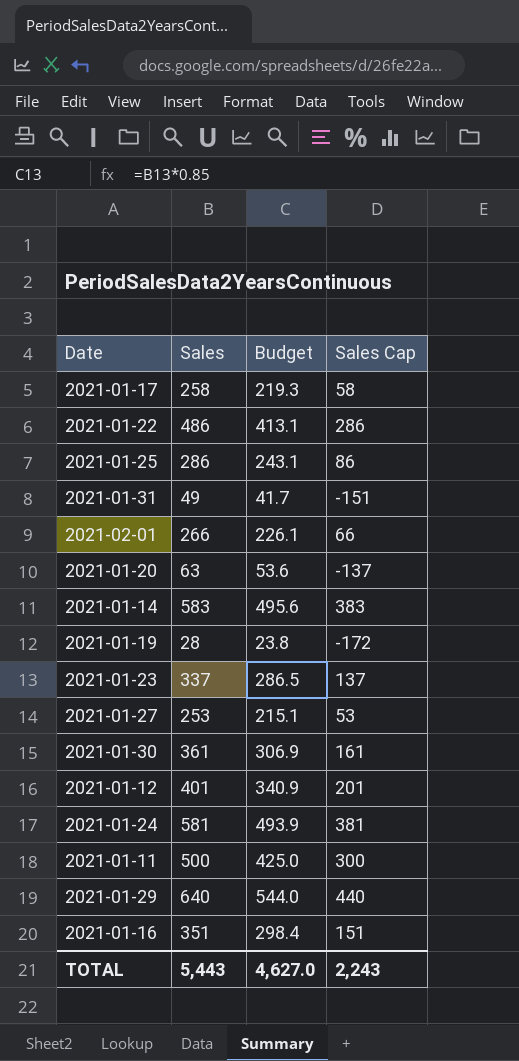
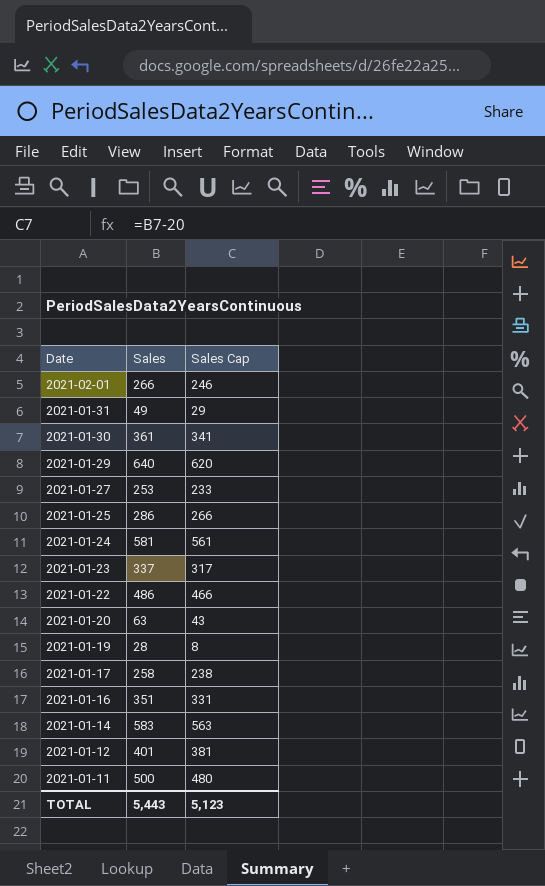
row order: none -> Date descending
column Budget | formula: [Sales] * 0.85 -> none
column Sales Cap | formula: [Sales] - 200 -> [Sales] - 20
TOTAL | Sales Cap: 2,243 -> 5,123

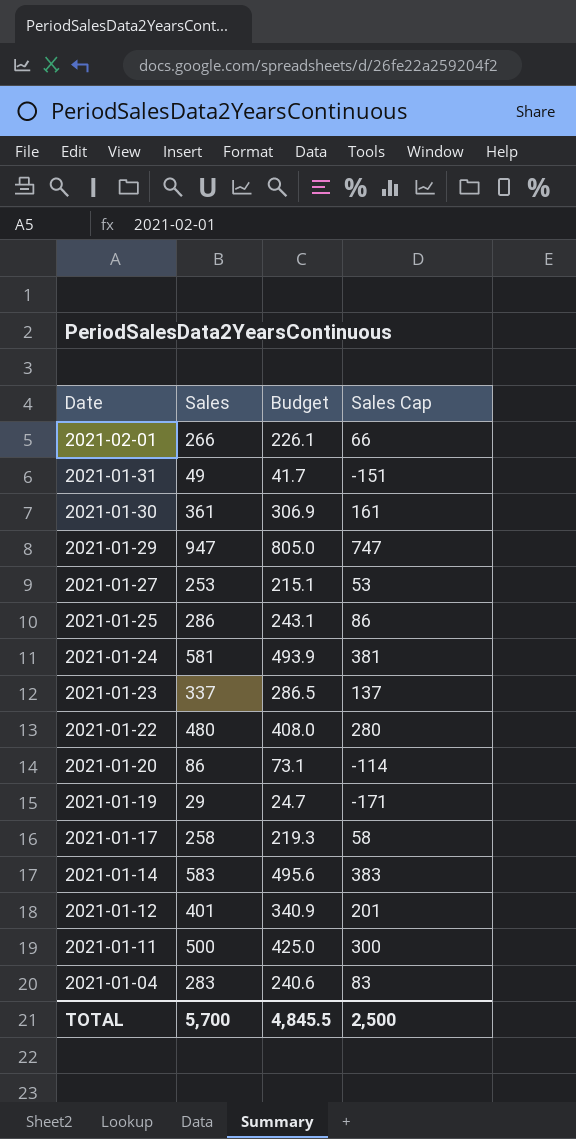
column Budget | formula: none -> [Sales] * 0.85
column Sales Cap | formula: [Sales] - 20 -> [Sales] - 200
row 2021-01-16: 351 | 331 -> none
2021-01-29 | Sales: 640 -> 947
2021-01-22 | Sales: 486 -> 480
2021-01-20 | Sales: 63 -> 86
2021-01-19 | Sales: 28 -> 29
row 2021-01-04: none -> 283 | 240.6 | 83
TOTAL | Sales: 5,443 -> 5,700
TOTAL | Sales Cap: 5,123 -> 2,500

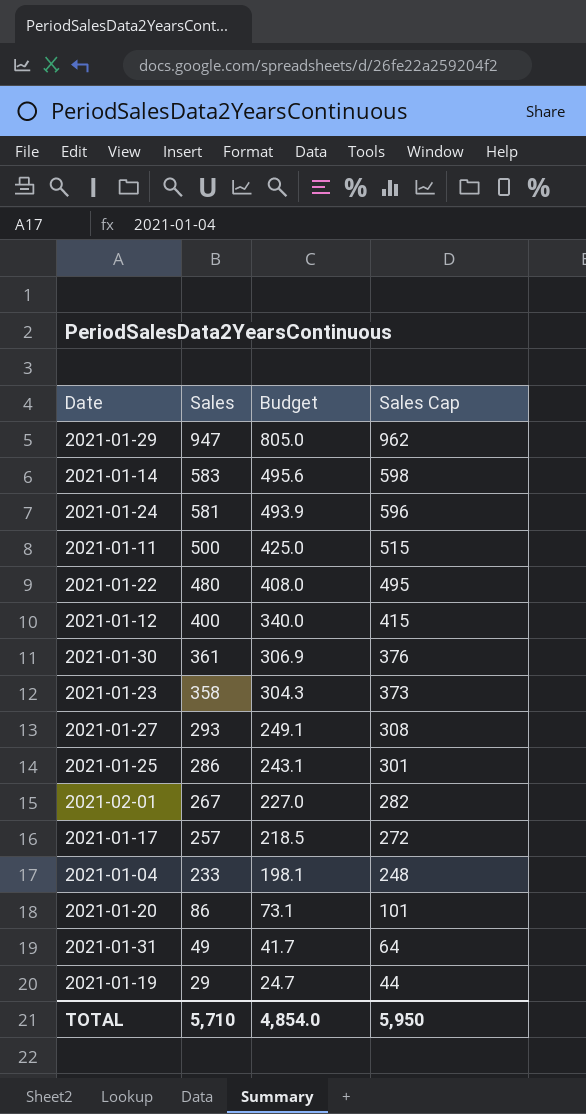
row order: Date descending -> Sales descending
column Sales Cap | formula: [Sales] - 200 -> [Sales] + 15
2021-01-12 | Sales: 401 -> 400
2021-01-12 | Budget: 340.9 -> 340.0
2021-01-23 | Sales: 337 -> 358
2021-01-23 | Budget: 286.5 -> 304.3
2021-01-27 | Sales: 253 -> 293
2021-01-27 | Budget: 215.1 -> 249.1
2021-02-01 | Sales: 266 -> 267
2021-02-01 | Budget: 226.1 -> 227.0
2021-01-17 | Sales: 258 -> 257
2021-01-17 | Budget: 219.3 -> 218.5
2021-01-04 | Sales: 283 -> 233
2021-01-04 | Budget: 240.6 -> 198.1
TOTAL | Sales: 5,700 -> 5,710
TOTAL | Budget: 4,845.5 -> 4,854.0
TOTAL | Sales Cap: 2,500 -> 5,950

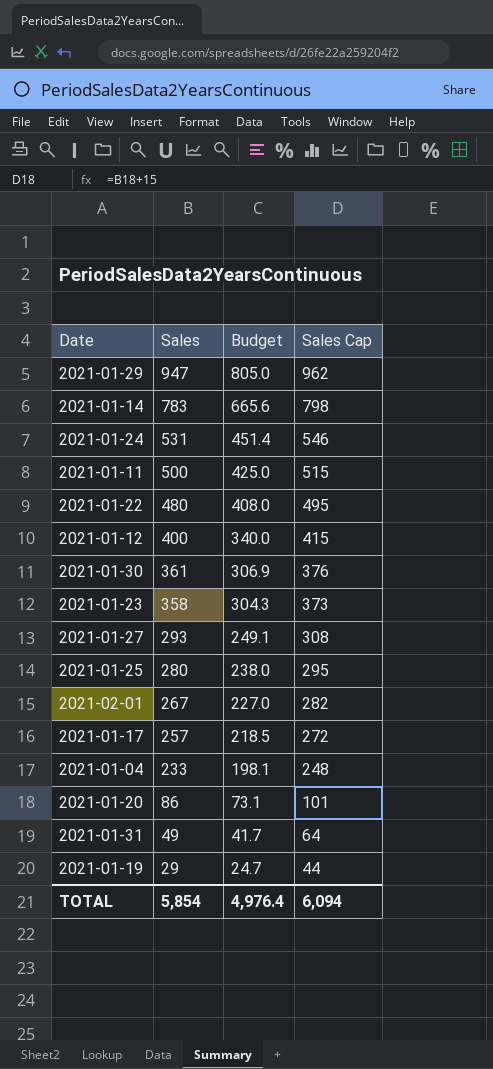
2021-01-14 | Sales: 583 -> 783
2021-01-14 | Budget: 495.6 -> 665.6
2021-01-14 | Sales Cap: 598 -> 798
2021-01-24 | Sales: 581 -> 531
2021-01-24 | Budget: 493.9 -> 451.4
2021-01-24 | Sales Cap: 596 -> 546
2021-01-25 | Sales: 286 -> 280
2021-01-25 | Budget: 243.1 -> 238.0
2021-01-25 | Sales Cap: 301 -> 295
TOTAL | Sales: 5,710 -> 5,854
TOTAL | Budget: 4,854.0 -> 4,976.4
TOTAL | Sales Cap: 5,950 -> 6,094

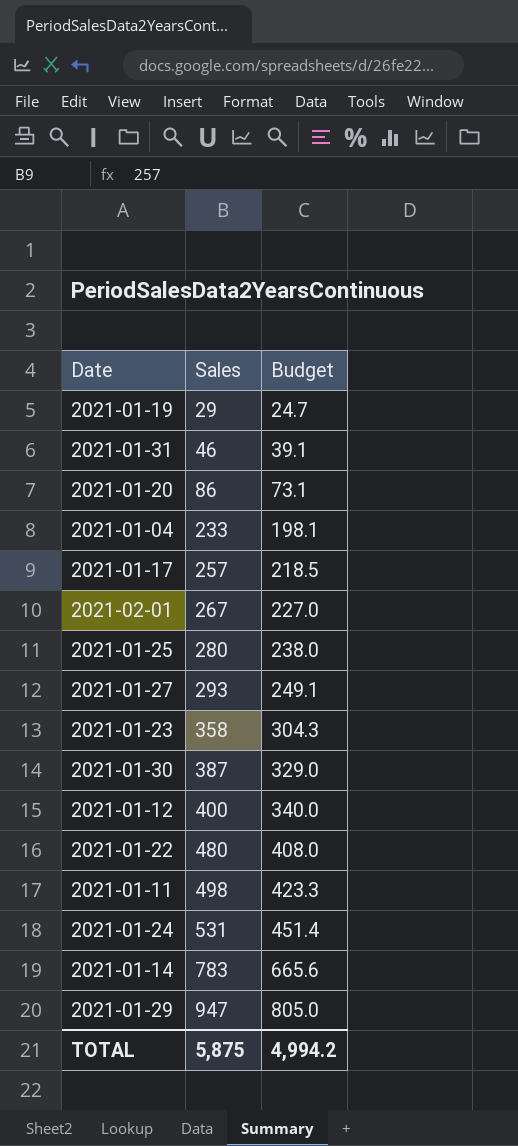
row order: Sales descending -> Sales ascending
column Sales Cap | formula: [Sales] + 15 -> none
2021-01-31 | Sales: 49 -> 46
2021-01-31 | Budget: 41.7 -> 39.1
2021-01-30 | Sales: 361 -> 387
2021-01-30 | Budget: 306.9 -> 329.0
2021-01-11 | Sales: 500 -> 498
2021-01-11 | Budget: 425.0 -> 423.3
TOTAL | Sales: 5,854 -> 5,875
TOTAL | Budget: 4,976.4 -> 4,994.2

